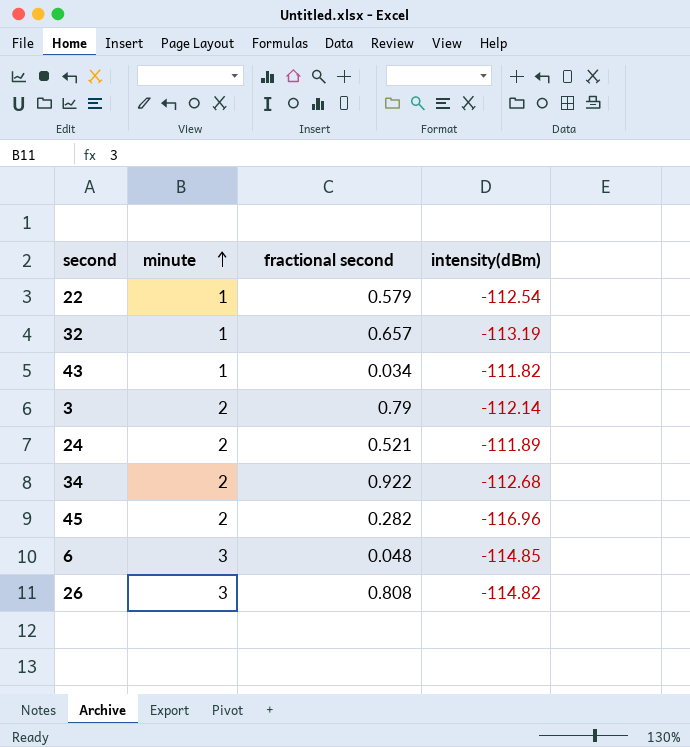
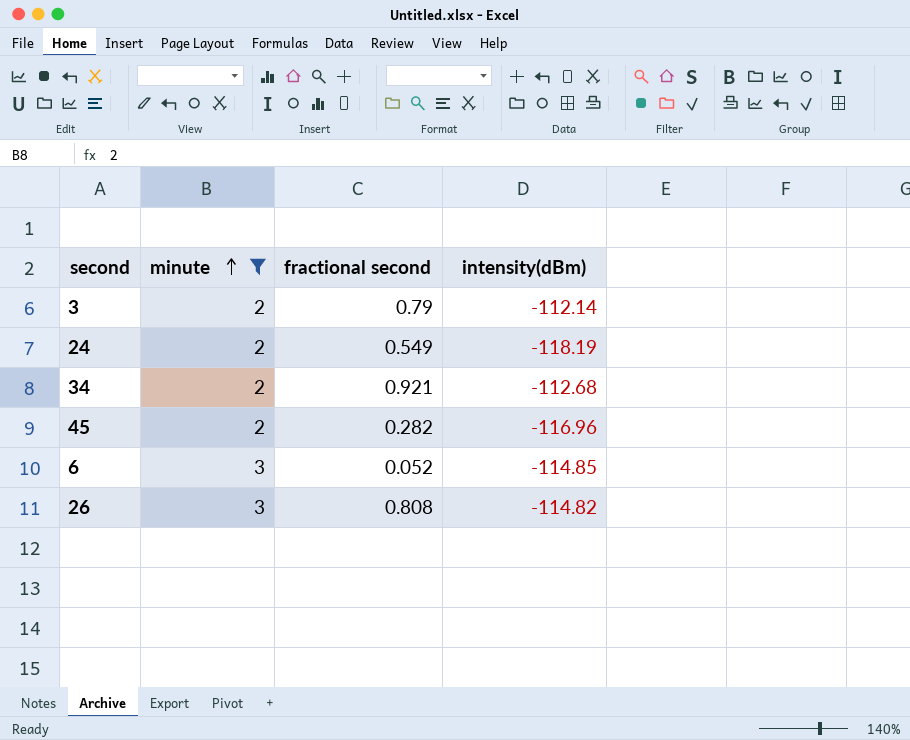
filter: none -> minute != 1
24 | fractional second: 0.521 -> 0.549
24 | intensity(dBm): -111.89 -> -118.19
34 | fractional second: 0.922 -> 0.921
6 | fractional second: 0.048 -> 0.052

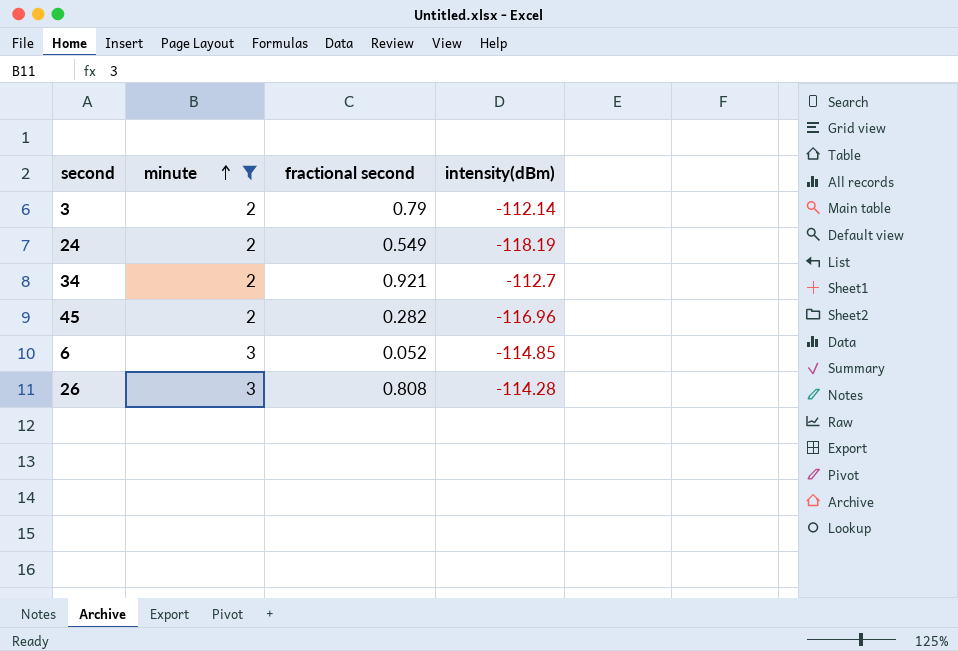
34 | intensity(dBm): -112.68 -> -112.7
26 | intensity(dBm): -114.82 -> -114.28

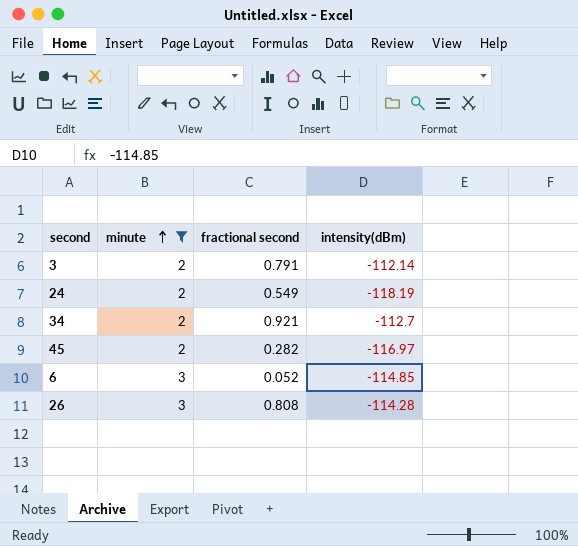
3 | fractional second: 0.79 -> 0.791
45 | intensity(dBm): -116.96 -> -116.97

